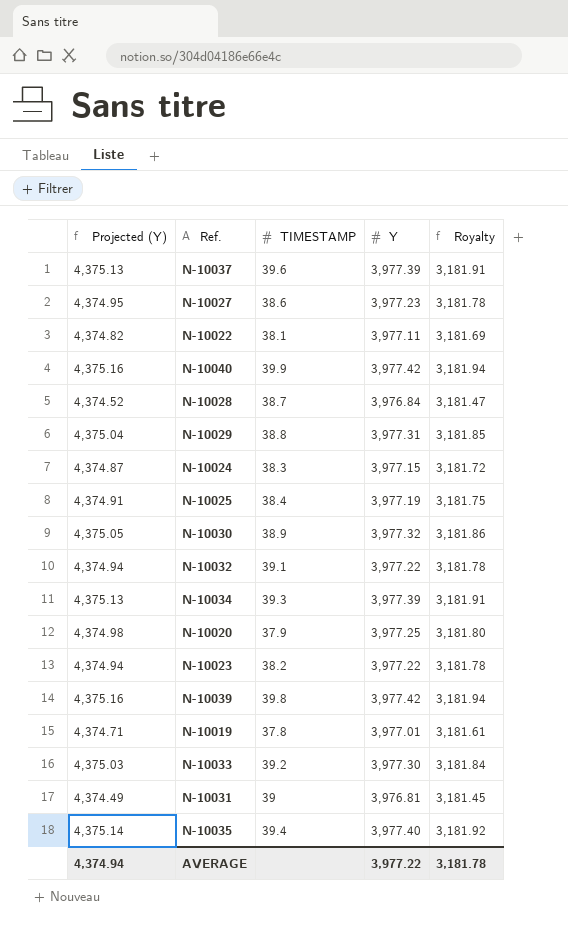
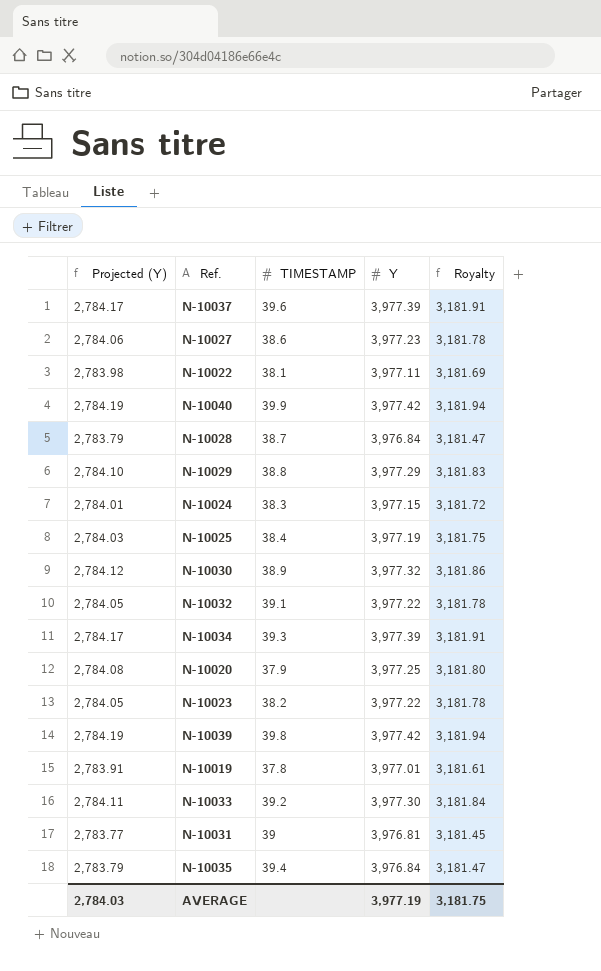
column Projected (Y) | formula: [Y] * 1.1 -> [Y] * 0.7
N-10029 | Y: 3,977.31 -> 3,977.29
N-10029 | Royalty: 3,181.85 -> 3,181.83
N-10035 | Y: 3,977.40 -> 3,976.84
N-10035 | Royalty: 3,181.92 -> 3,181.47
AVERAGE | Projected (Y): 4,374.94 -> 2,784.03
AVERAGE | Y: 3,977.22 -> 3,977.19
AVERAGE | Royalty: 3,181.78 -> 3,181.75

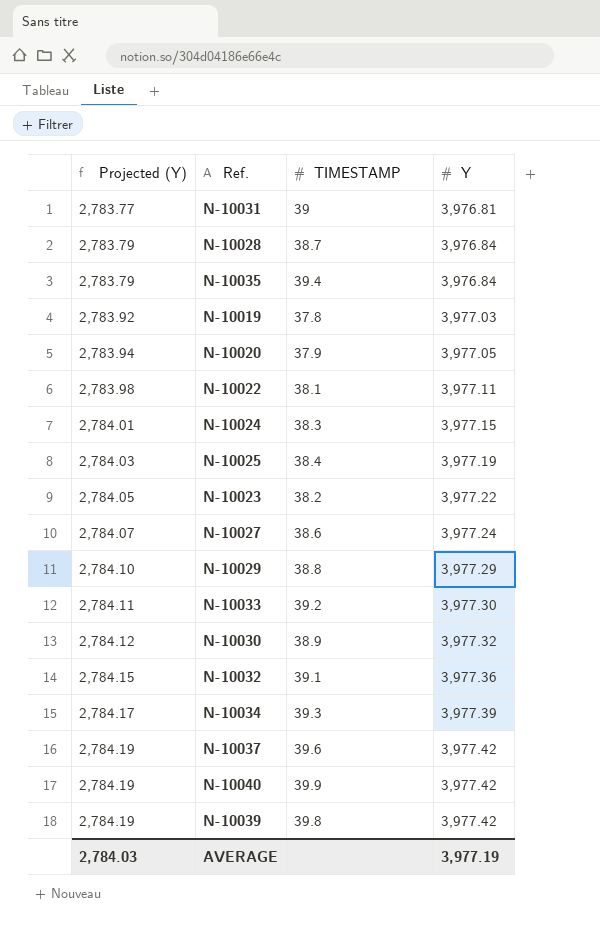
row order: none -> Projected (Y) ascending
column Royalty | formula: [Y] * 0.8 -> none
N-10019 | Projected (Y): 2,783.91 -> 2,783.92
N-10019 | Y: 3,977.01 -> 3,977.03
N-10020 | Projected (Y): 2,784.08 -> 2,783.94
N-10020 | Y: 3,977.25 -> 3,977.05
N-10027 | Projected (Y): 2,784.06 -> 2,784.07
N-10027 | Y: 3,977.23 -> 3,977.24
N-10032 | Projected (Y): 2,784.05 -> 2,784.15
N-10032 | Y: 3,977.22 -> 3,977.36
N-10037 | Projected (Y): 2,784.17 -> 2,784.19
N-10037 | Y: 3,977.39 -> 3,977.42

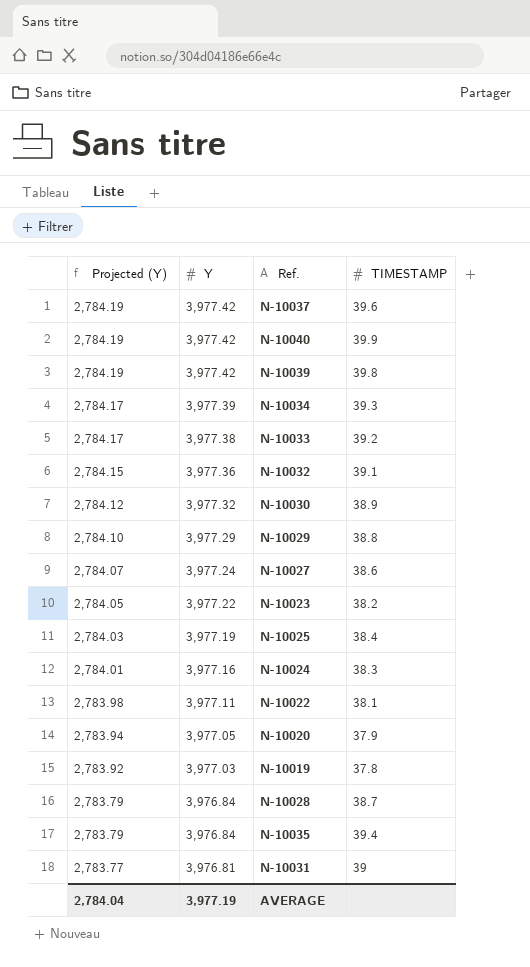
row order: Projected (Y) ascending -> Projected (Y) descending
column Y | position: 4 -> 2
N-10033 | Projected (Y): 2,784.11 -> 2,784.17
N-10033 | Y: 3,977.30 -> 3,977.38
N-10024 | Y: 3,977.15 -> 3,977.16
AVERAGE | Projected (Y): 2,784.03 -> 2,784.04

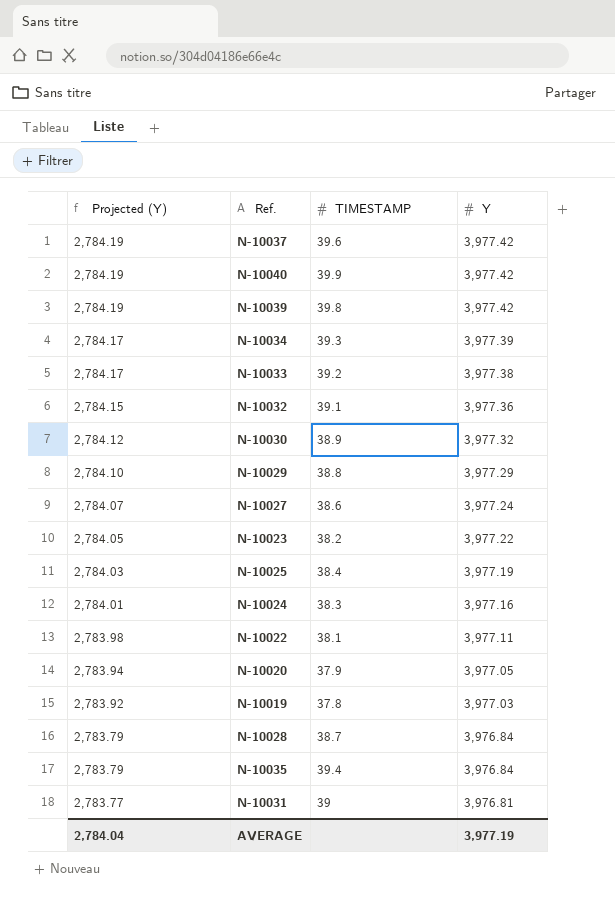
column Y | position: 2 -> 4

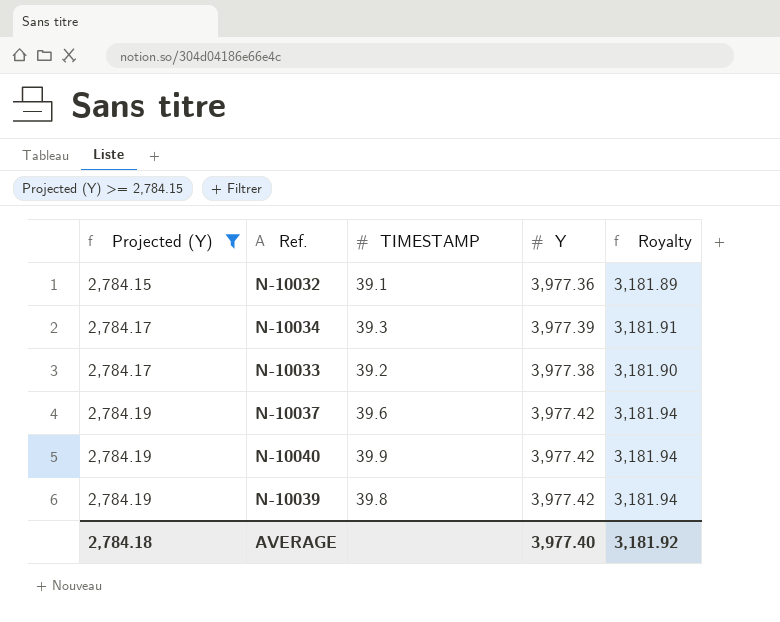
filter: none -> Projected (Y) >= 2,784.15
row order: Projected (Y) descending -> Projected (Y) ascending
column Royalty | formula: none -> [Y] * 0.8
AVERAGE | Projected (Y): 2,784.04 -> 2,784.18
AVERAGE | Y: 3,977.19 -> 3,977.40

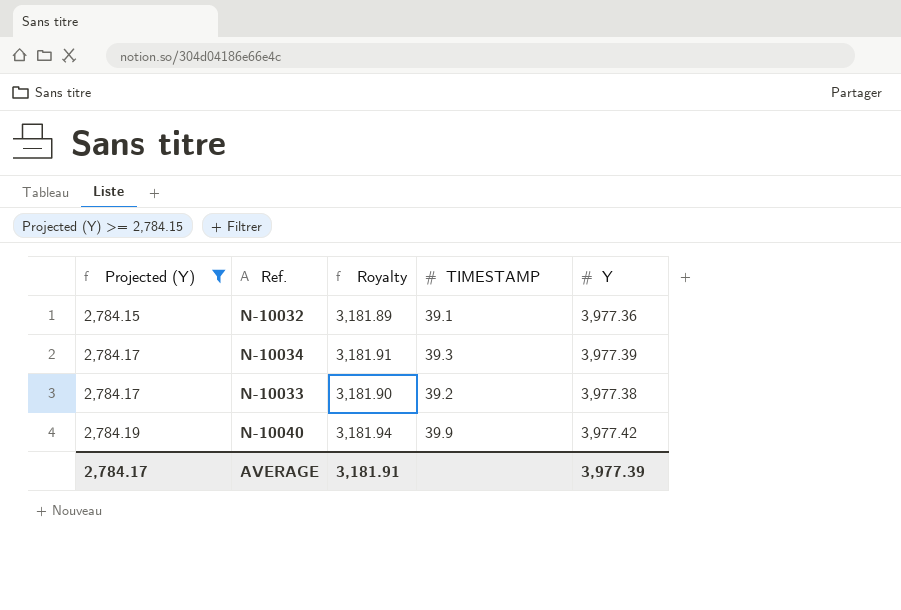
column Royalty | position: 5 -> 3
row N-10037: 2,784.19 | 39.6 | 3,977.42 | 3,181.94 -> none
row N-10039: 2,784.19 | 39.8 | 3,977.42 | 3,181.94 -> none
AVERAGE | Projected (Y): 2,784.18 -> 2,784.17
AVERAGE | Royalty: 3,181.92 -> 3,181.91
AVERAGE | Y: 3,977.40 -> 3,977.39

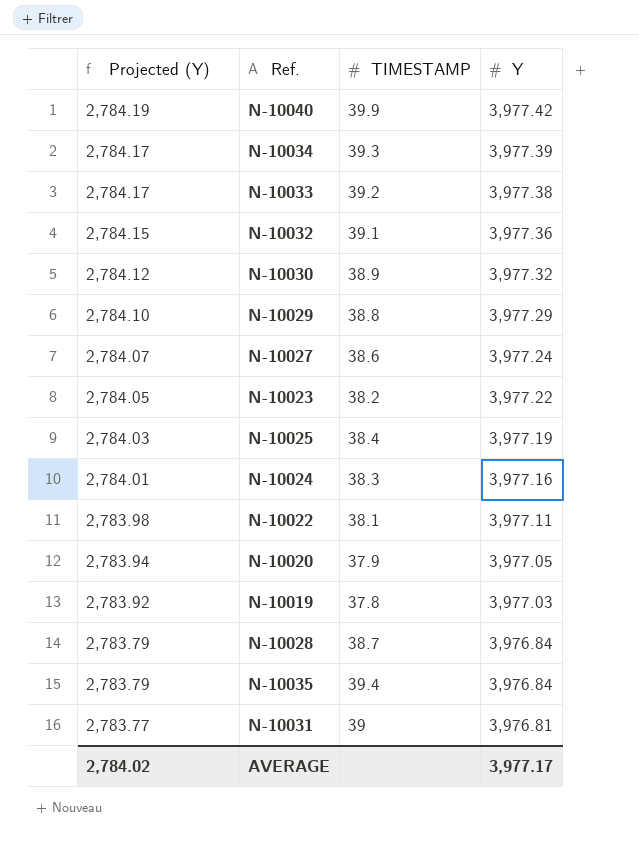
filter: Projected (Y) >= 2,784.15 -> none
row order: Projected (Y) ascending -> Projected (Y) descending
column Royalty | formula: [Y] * 0.8 -> none
AVERAGE | Projected (Y): 2,784.17 -> 2,784.02
AVERAGE | Y: 3,977.39 -> 3,977.17

